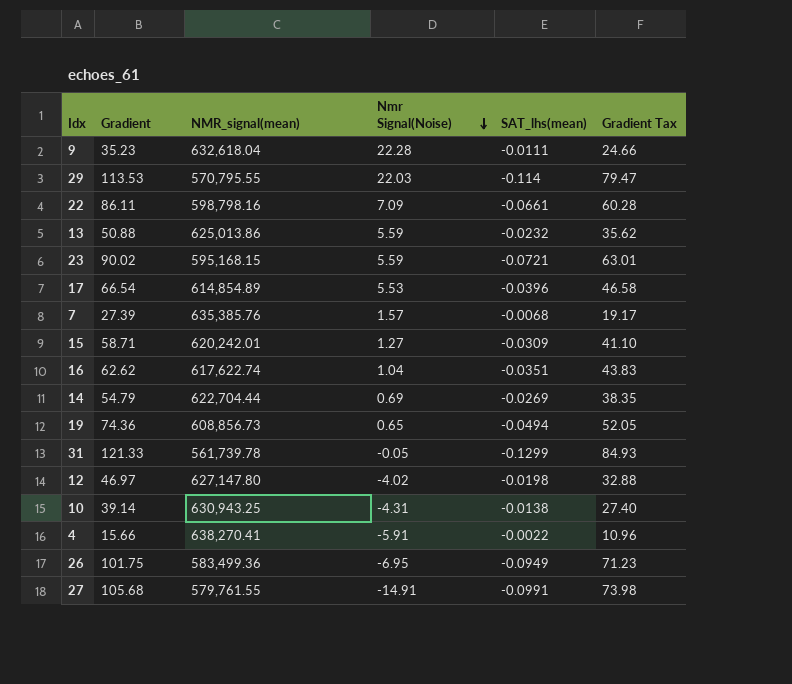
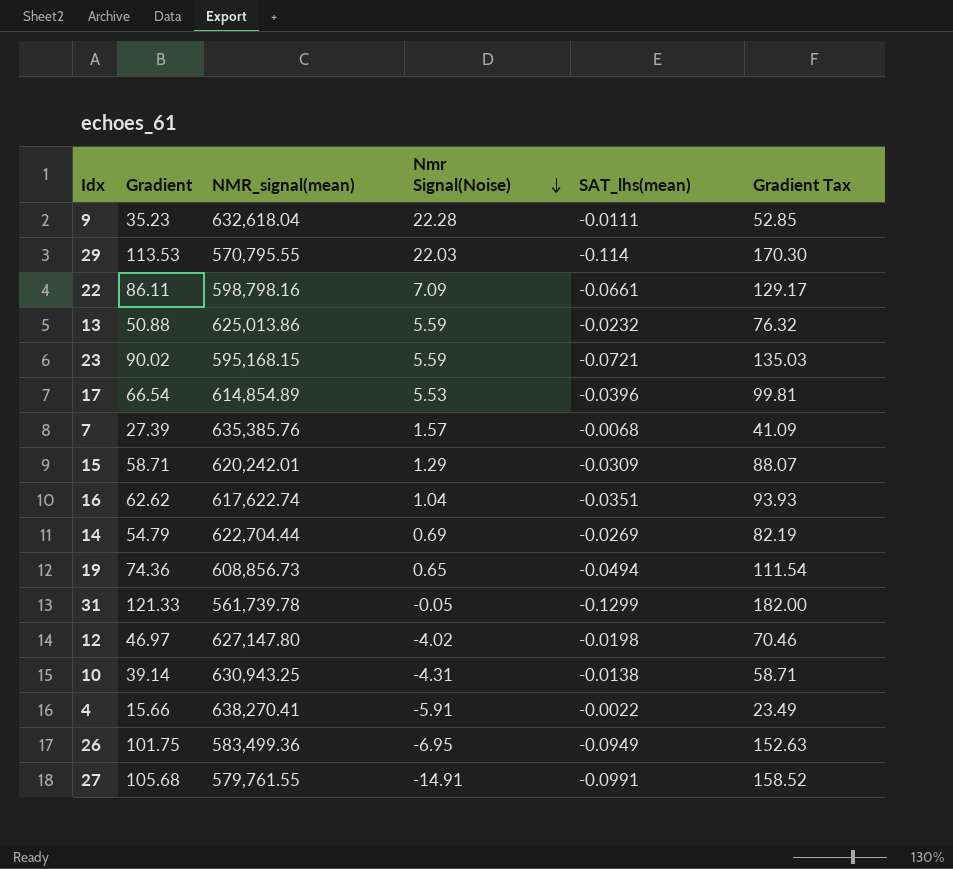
column Gradient Tax | formula: [Gradient] * 0.7 -> [Gradient] * 1.5
15 | Nmr Signal(Noise): 1.27 -> 1.29

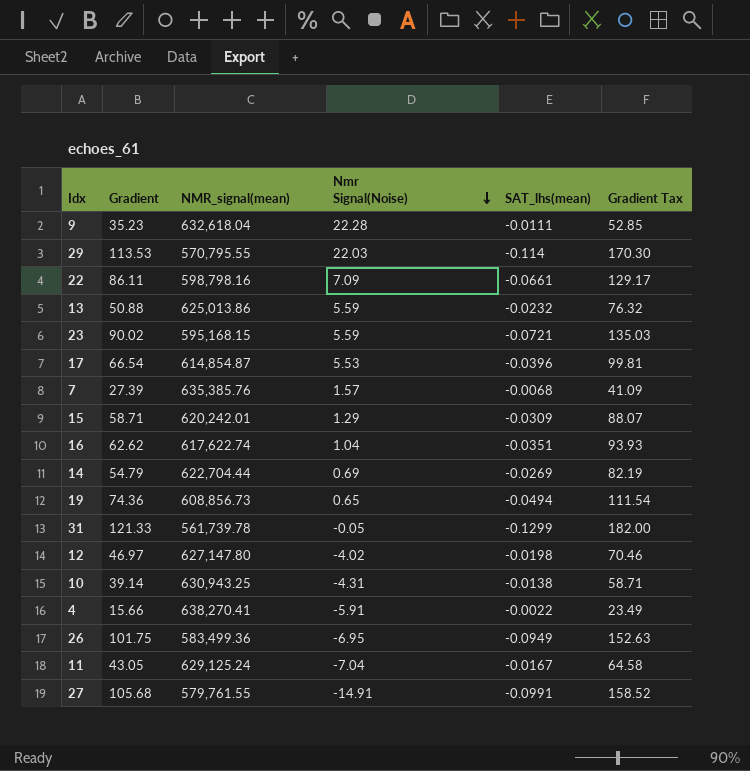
17 | NMR_signal(mean): 614,854.89 -> 614,854.87
row 11: none -> 43.05 | 629,125.24 | -7.04 | -0.0167 | 64.58

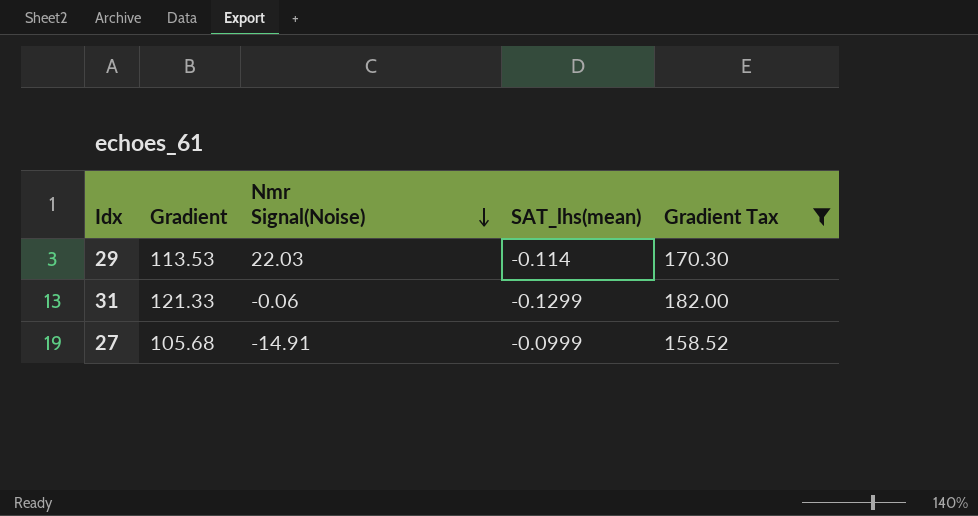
filter: none -> Gradient Tax >= 158.52
column NMR_signal(mean) | position: 3 -> none
31 | Nmr Signal(Noise): -0.05 -> -0.06
27 | SAT_lhs(mean): -0.0991 -> -0.0999

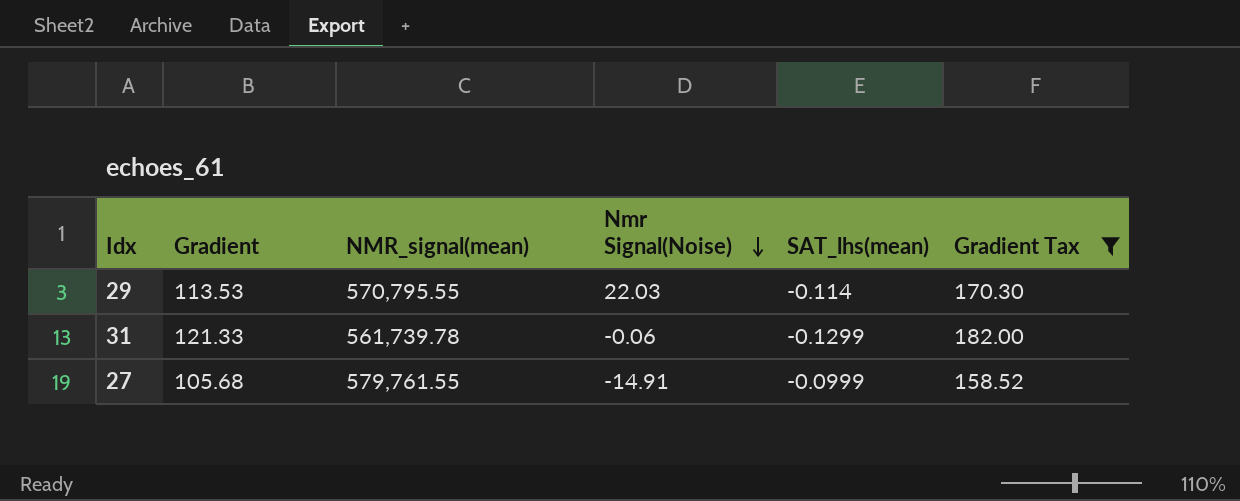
column NMR_signal(mean) | position: none -> 3

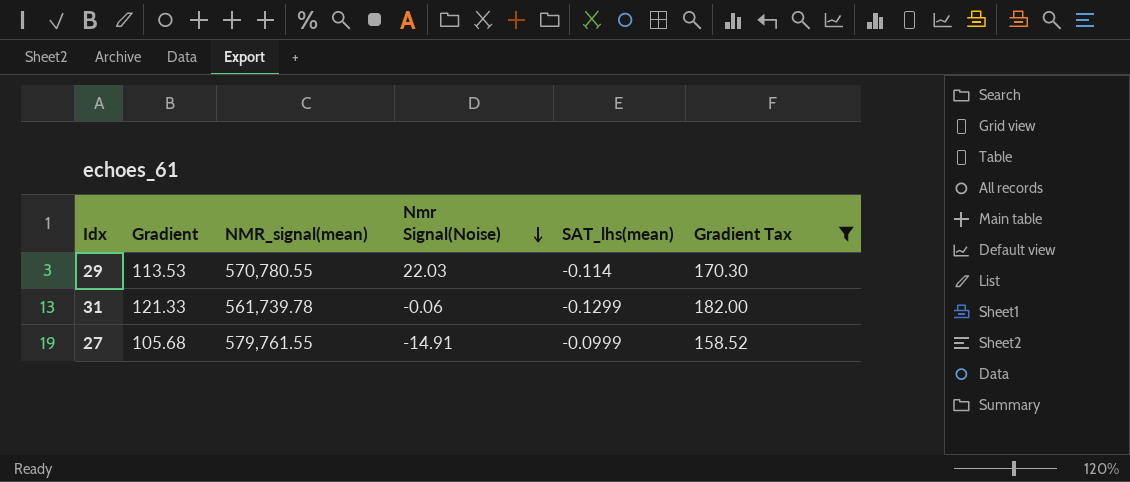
29 | NMR_signal(mean): 570,795.55 -> 570,780.55

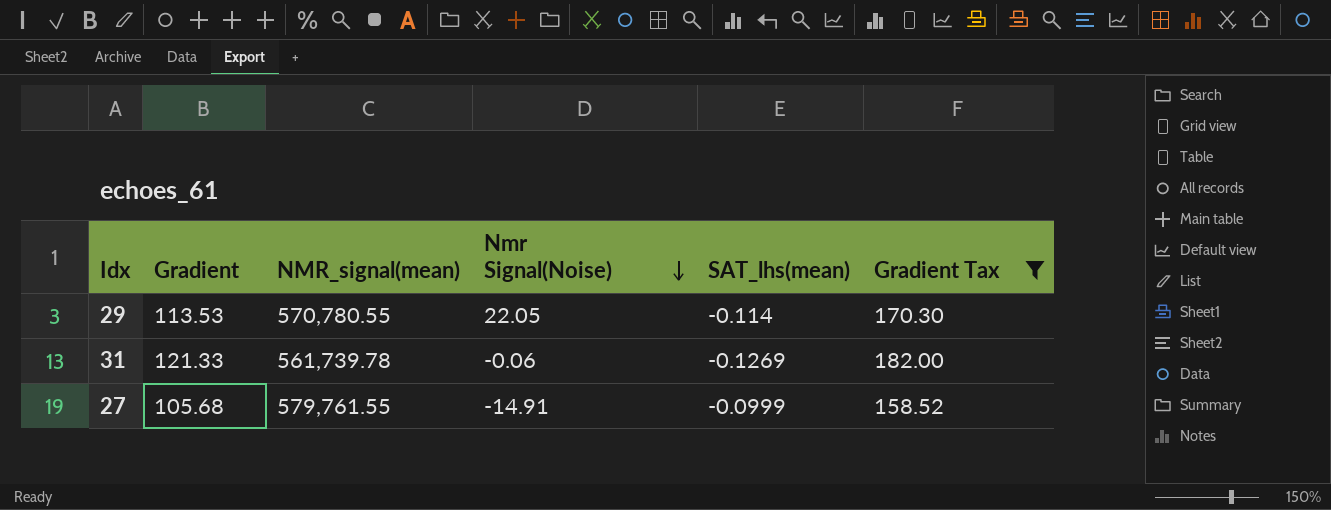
29 | Nmr Signal(Noise): 22.03 -> 22.05
31 | SAT_lhs(mean): -0.1299 -> -0.1269

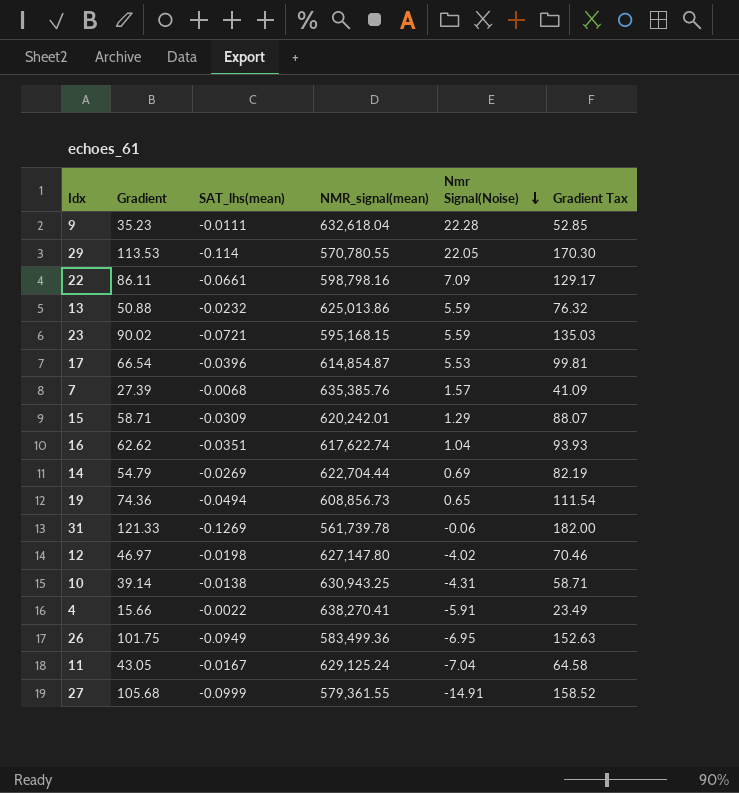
filter: Gradient Tax >= 158.52 -> none
column SAT_lhs(mean) | position: 5 -> 3
27 | NMR_signal(mean): 579,761.55 -> 579,361.55

